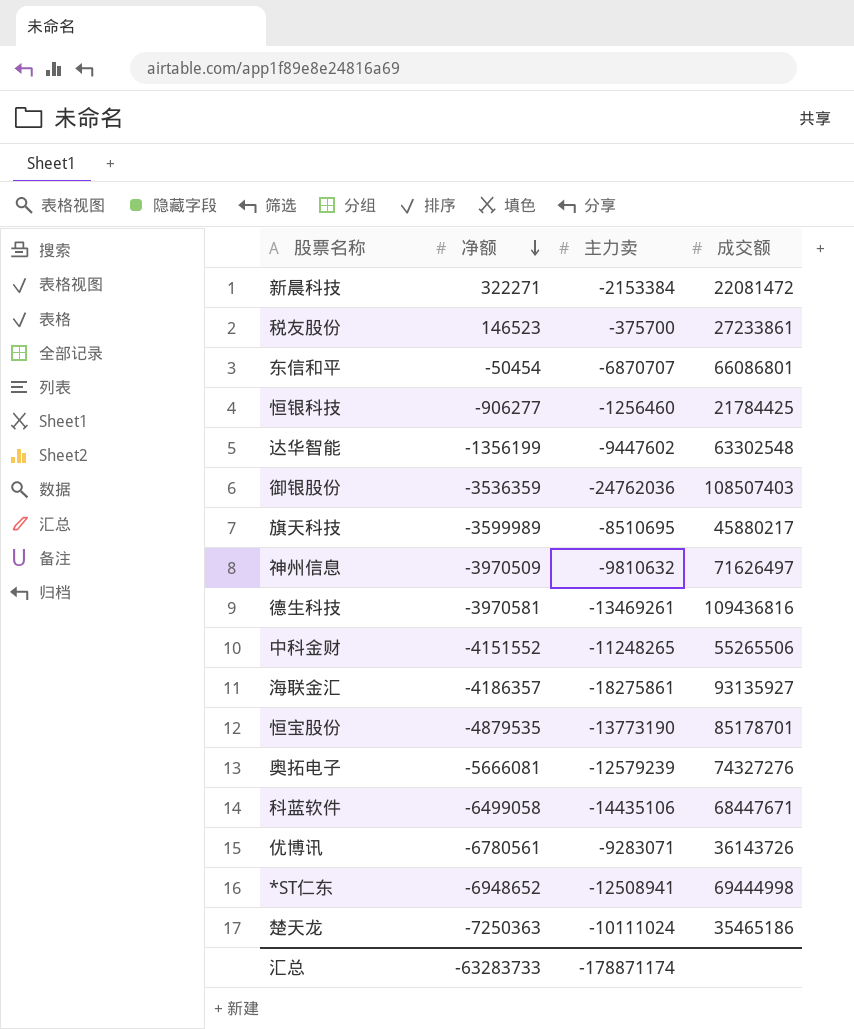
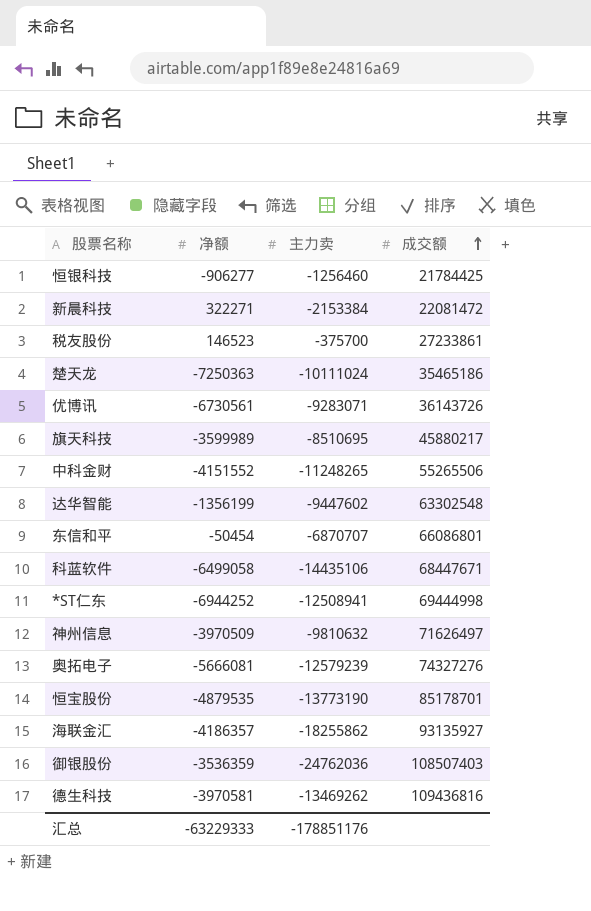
row order: 净额 descending -> 成交额 ascending
优博讯 | 净额: -6780561 -> -6730561
*ST仁东 | 净额: -6948652 -> -6944252
海联金汇 | 主力卖: -18275861 -> -18255862
德生科技 | 主力卖: -13469261 -> -13469262
汇总 | 净额: -63283733 -> -63229333
汇总 | 主力卖: -178871174 -> -178851176

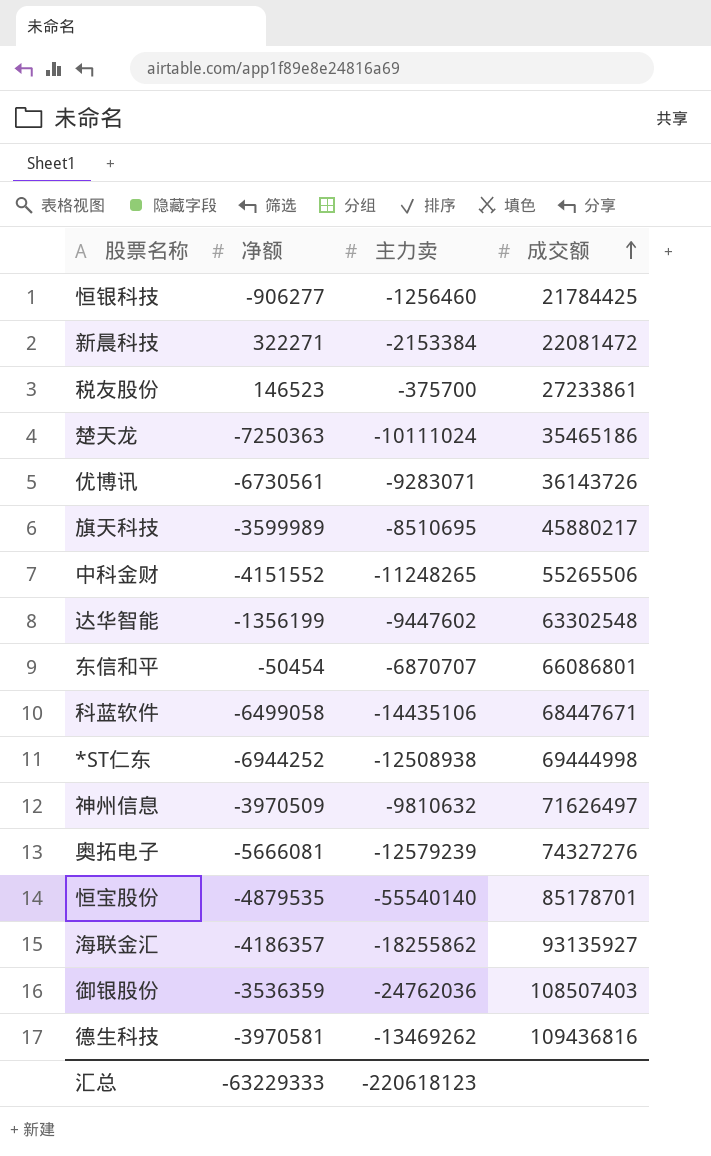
*ST仁东 | 主力卖: -12508941 -> -12508938
恒宝股份 | 主力卖: -13773190 -> -55540140
汇总 | 主力卖: -178851176 -> -220618123

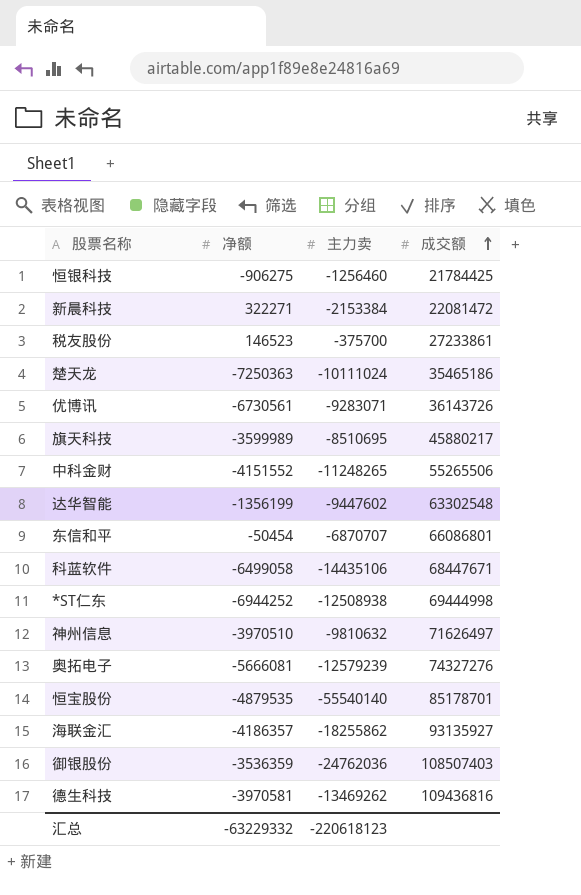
恒银科技 | 净额: -906277 -> -906275
神州信息 | 净额: -3970509 -> -3970510
汇总 | 净额: -63229333 -> -63229332

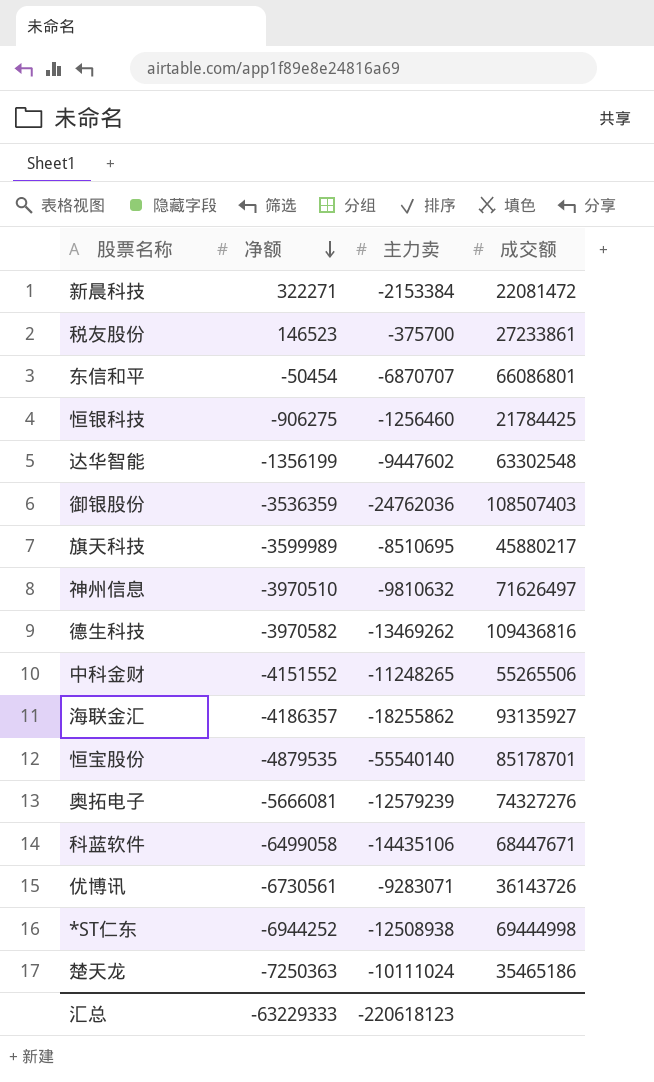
row order: 成交额 ascending -> 净额 descending
德生科技 | 净额: -3970581 -> -3970582
汇总 | 净额: -63229332 -> -63229333

